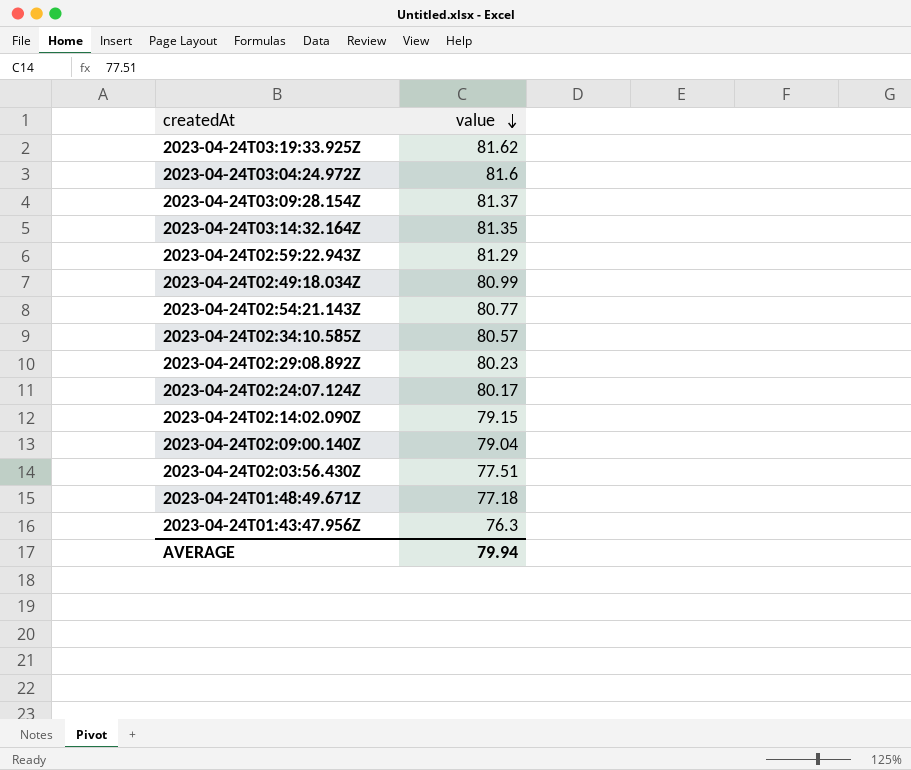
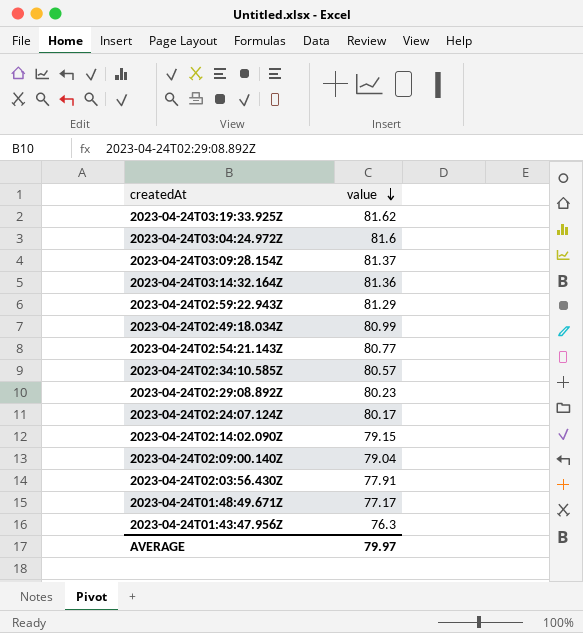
2023-04-24T03:14:32.164Z | value: 81.35 -> 81.36
2023-04-24T02:03:56.430Z | value: 77.51 -> 77.91
2023-04-24T01:48:49.671Z | value: 77.18 -> 77.17
AVERAGE | value: 79.94 -> 79.97

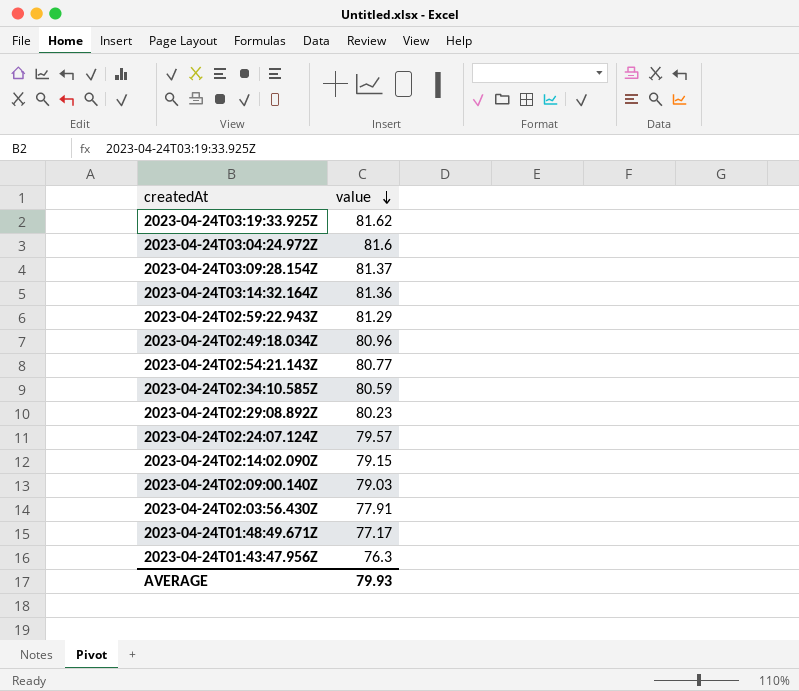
2023-04-24T02:49:18.034Z | value: 80.99 -> 80.96
2023-04-24T02:34:10.585Z | value: 80.57 -> 80.59
2023-04-24T02:24:07.124Z | value: 80.17 -> 79.57
2023-04-24T02:09:00.140Z | value: 79.04 -> 79.03
AVERAGE | value: 79.97 -> 79.93

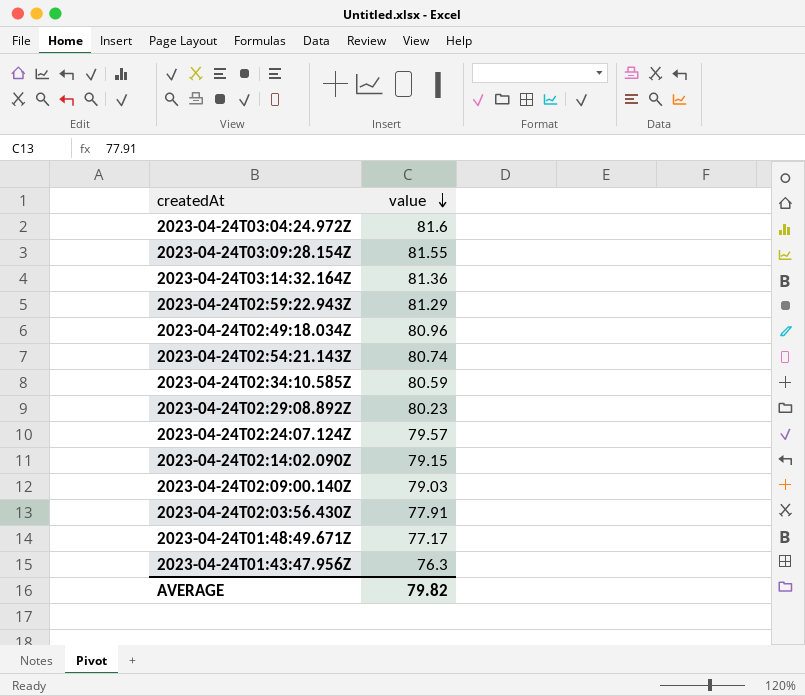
row 2023-04-24T03:19:33.925Z: 81.62 -> none
2023-04-24T03:09:28.154Z | value: 81.37 -> 81.55
2023-04-24T02:54:21.143Z | value: 80.77 -> 80.74
AVERAGE | value: 79.93 -> 79.82

